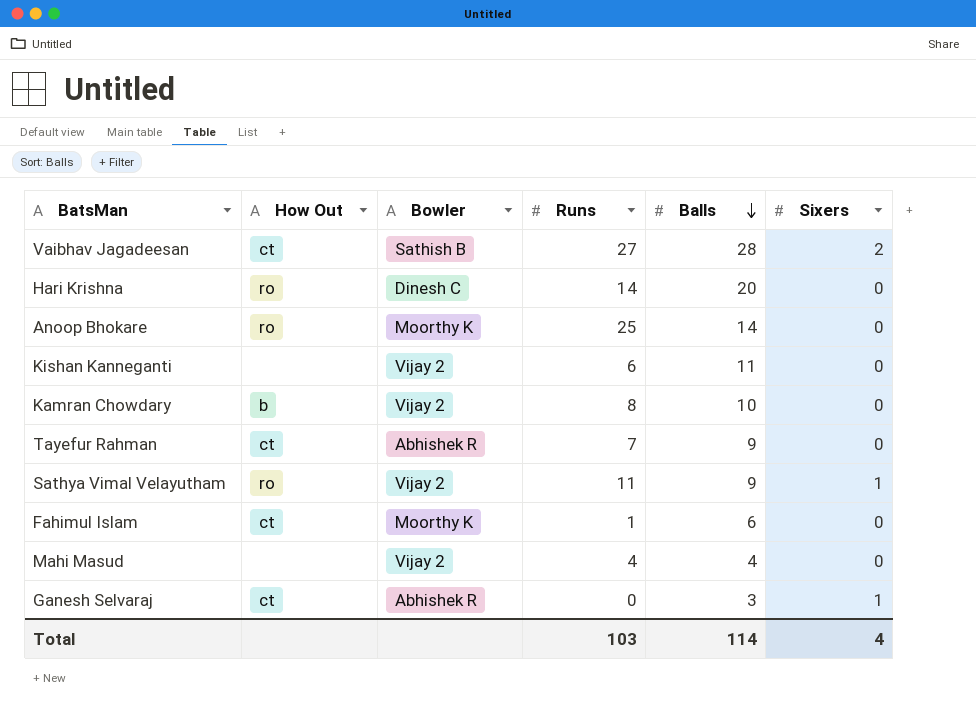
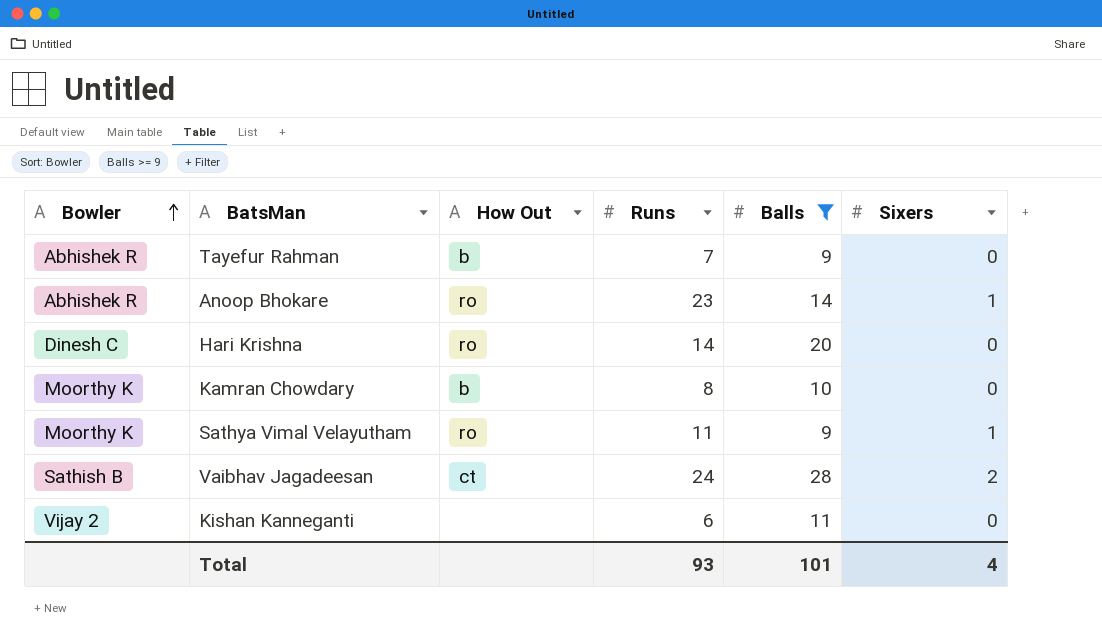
filter: none -> Balls >= 9
row order: Balls descending -> Bowler ascending
column Bowler | position: 3 -> 1
Tayefur Rahman | How Out: ct -> b
Anoop Bhokare | Bowler: Moorthy K -> Abhishek R
Anoop Bhokare | Runs: 25 -> 23
Anoop Bhokare | Sixers: 0 -> 1
Kamran Chowdary | Bowler: Vijay 2 -> Moorthy K
Sathya Vimal Velayutham | Bowler: Vijay 2 -> Moorthy K
Vaibhav Jagadeesan | Runs: 27 -> 24
Total | Runs: 103 -> 93
Total | Balls: 114 -> 101

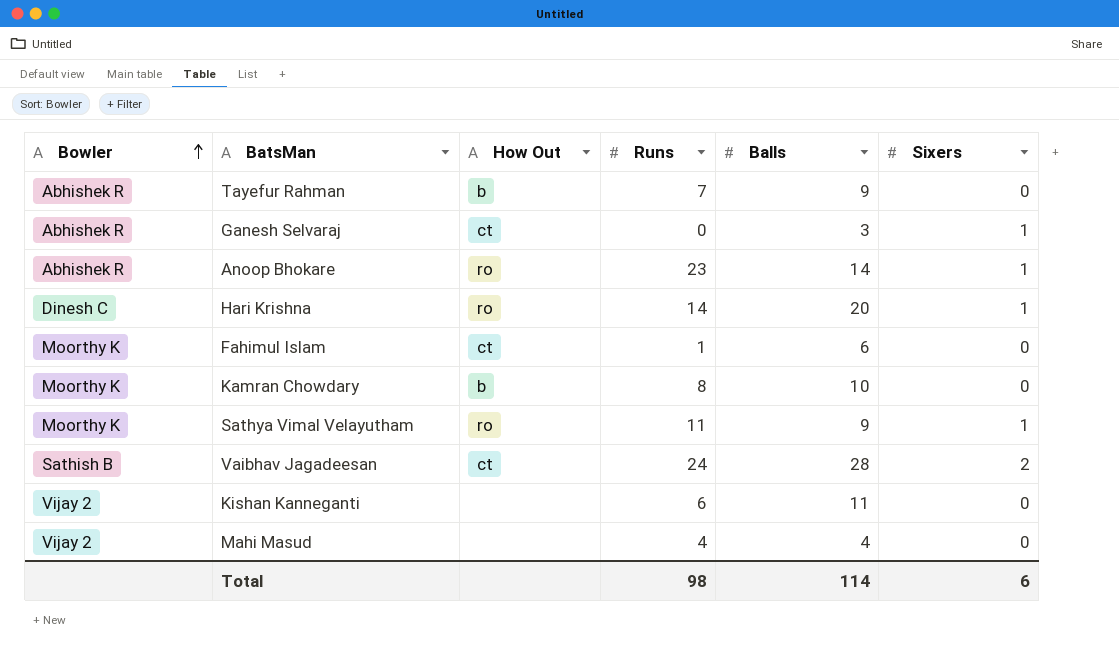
filter: Balls >= 9 -> none
Hari Krishna | Sixers: 0 -> 1
Total | Runs: 93 -> 98
Total | Balls: 101 -> 114
Total | Sixers: 4 -> 6

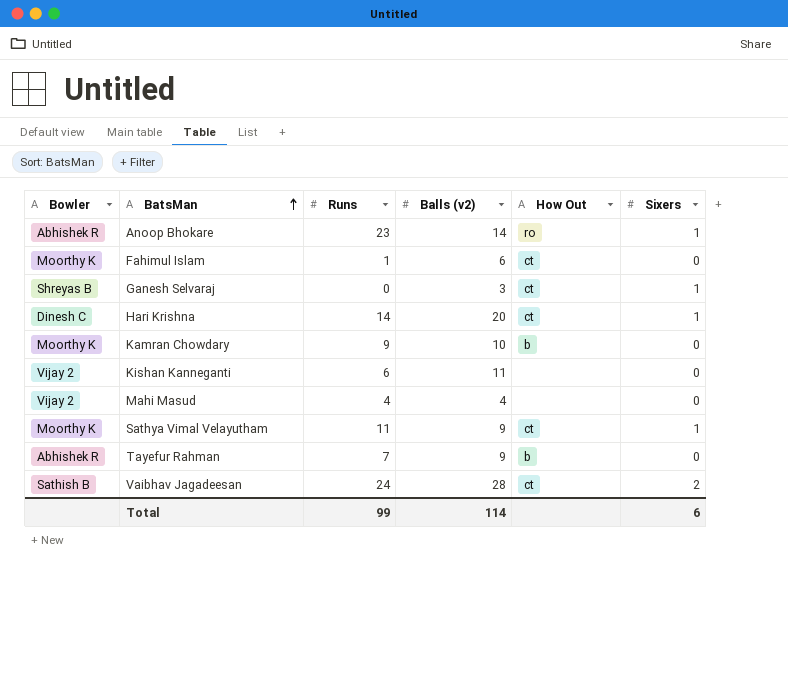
row order: Bowler ascending -> BatsMan ascending
column name: Balls -> Balls (v2)
column How Out | position: 3 -> 5
Ganesh Selvaraj | Bowler: Abhishek R -> Shreyas B
Hari Krishna | How Out: ro -> ct
Kamran Chowdary | Runs: 8 -> 9
Sathya Vimal Velayutham | How Out: ro -> ct
Total | Runs: 98 -> 99

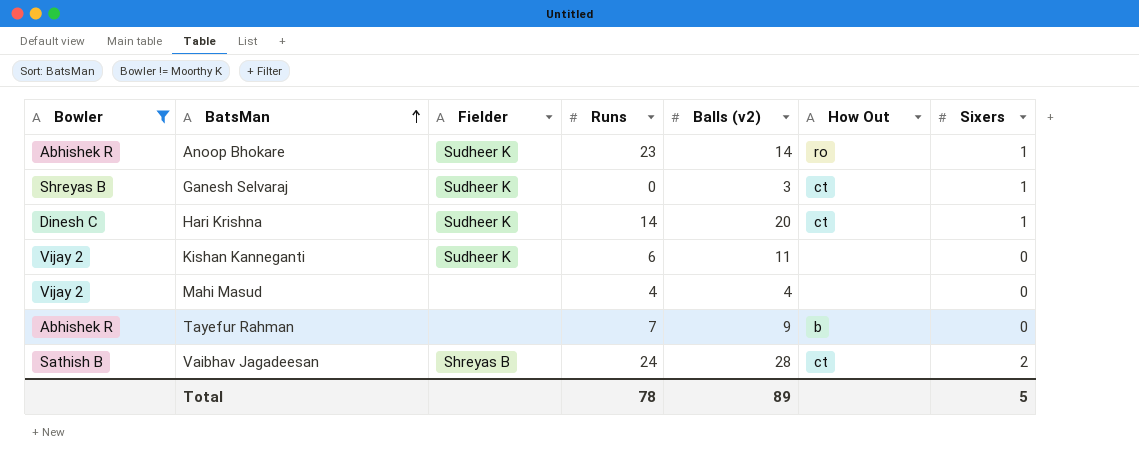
filter: none -> Bowler != Moorthy K
column Fielder | position: none -> 3
Total | Runs: 99 -> 78
Total | Balls (v2): 114 -> 89
Total | Sixers: 6 -> 5

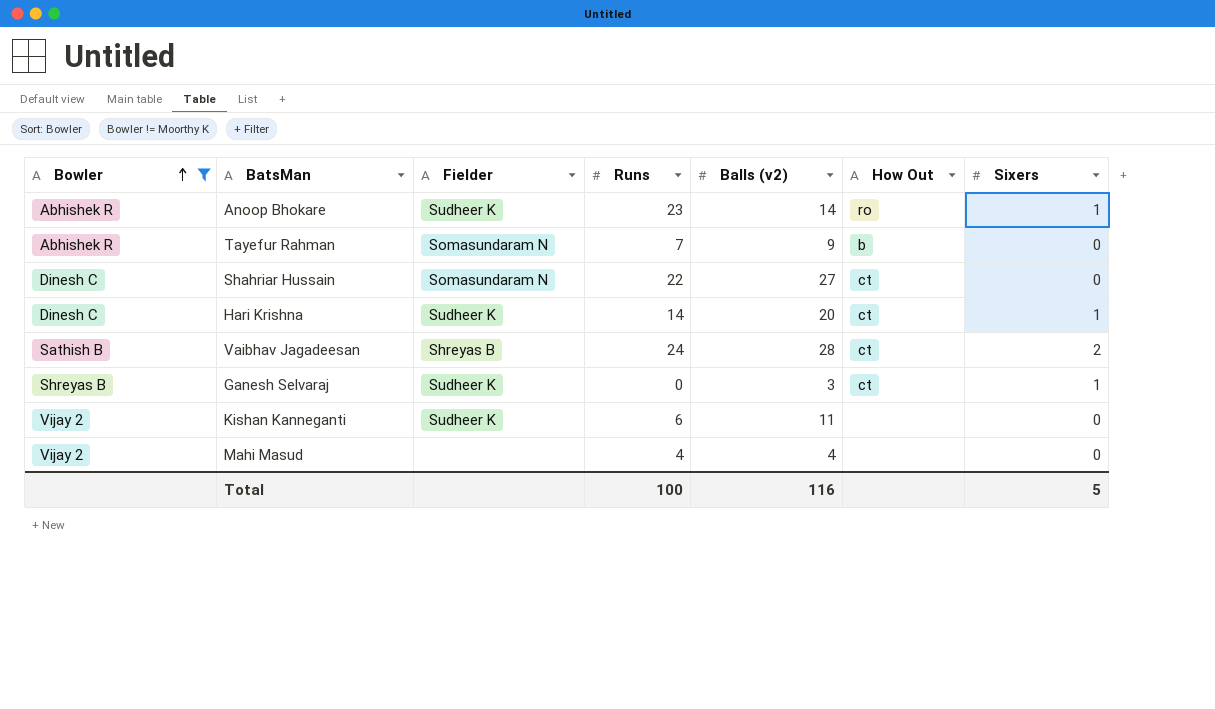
row order: BatsMan ascending -> Bowler ascending
Tayefur Rahman | Fielder: none -> Somasundaram N
row Shahriar Hussain: none -> Dinesh C | Somasundaram N | 22 | 27 | ct | 0
Total | Runs: 78 -> 100
Total | Balls (v2): 89 -> 116

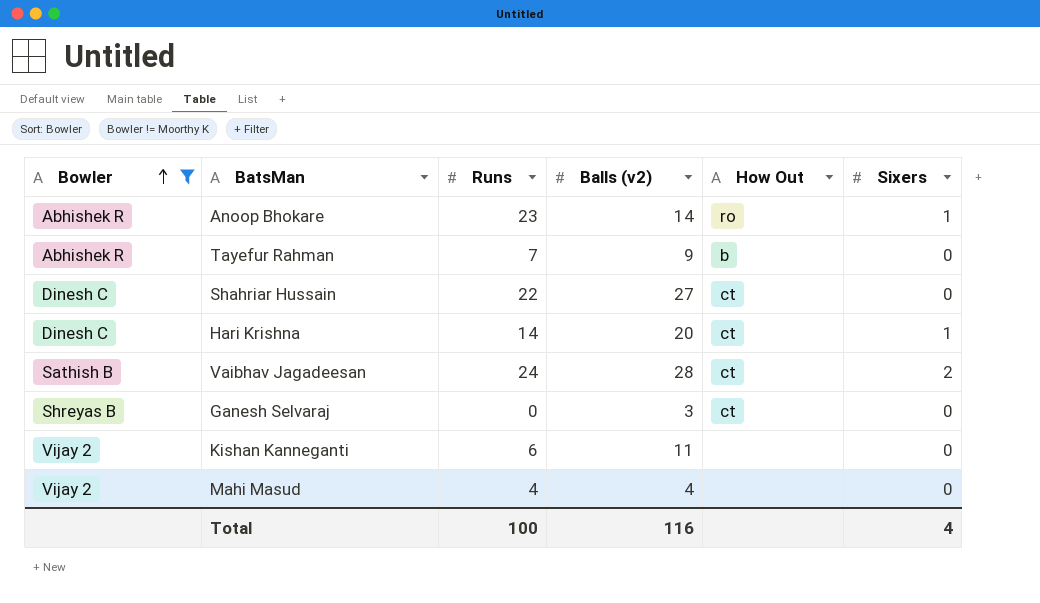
column Fielder | position: 3 -> none
Ganesh Selvaraj | Sixers: 1 -> 0
Total | Sixers: 5 -> 4

